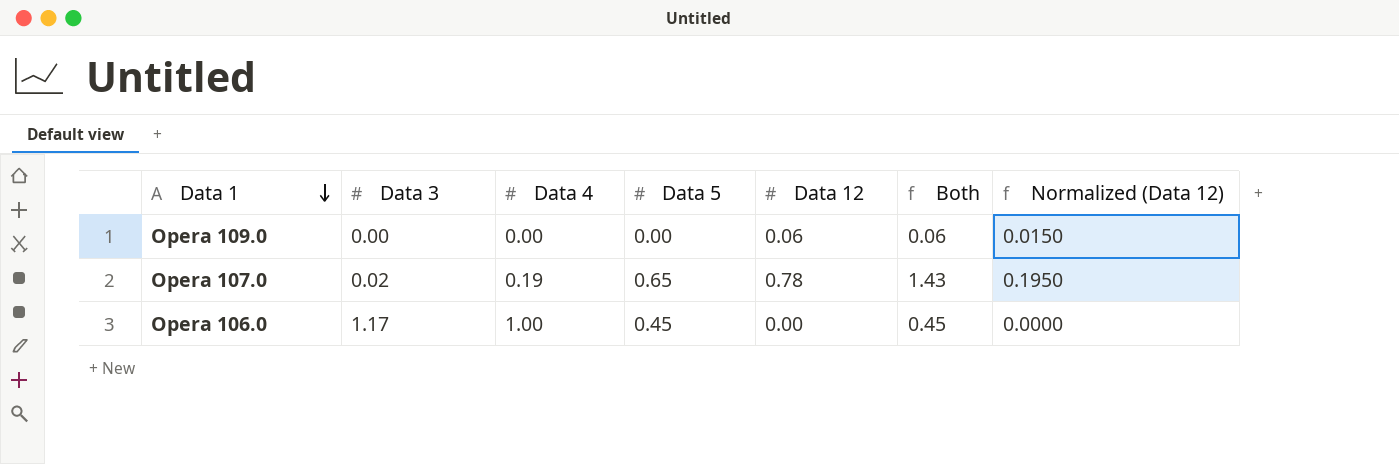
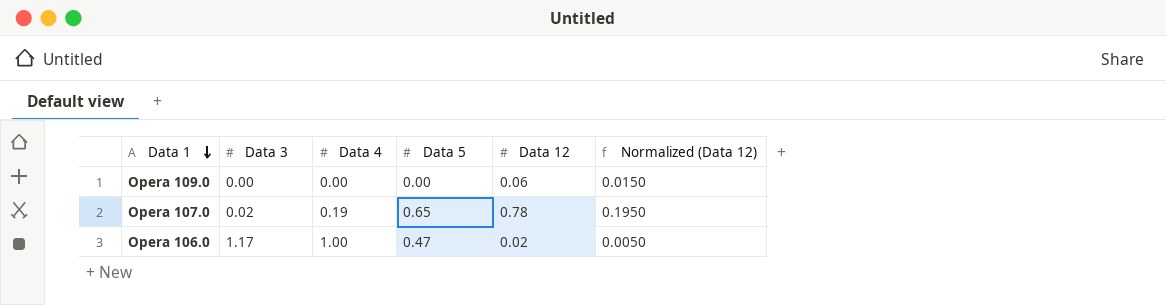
column Both | formula: [Data 5] + [Data 12] -> none
Opera 106.0 | Data 5: 0.45 -> 0.47
Opera 106.0 | Data 12: 0.00 -> 0.02
Opera 106.0 | Normalized (Data 12): 0.0000 -> 0.0050

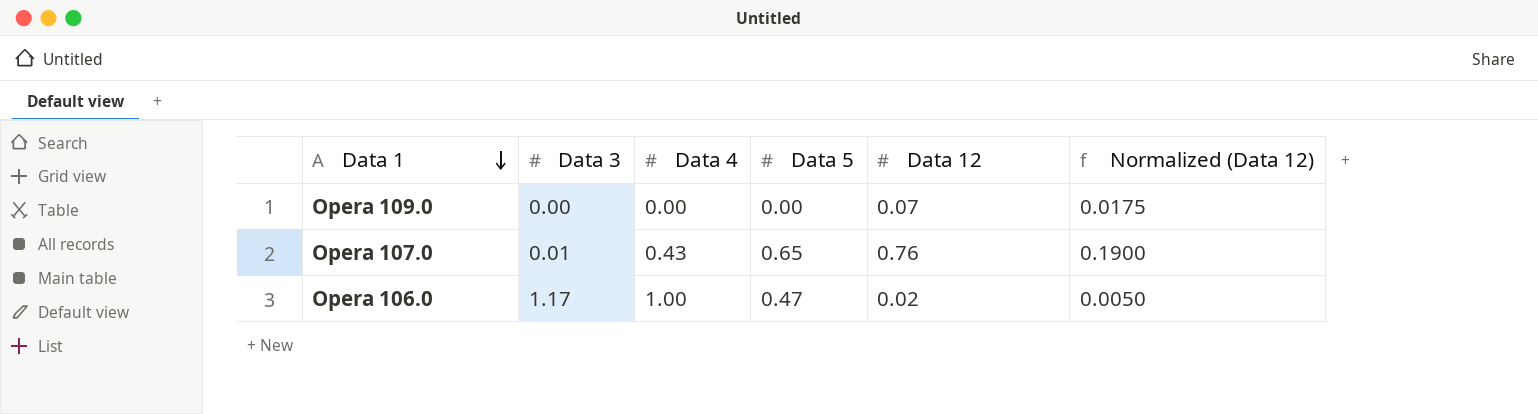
Opera 109.0 | Data 12: 0.06 -> 0.07
Opera 109.0 | Normalized (Data 12): 0.0150 -> 0.0175
Opera 107.0 | Data 3: 0.02 -> 0.01
Opera 107.0 | Data 4: 0.19 -> 0.43
Opera 107.0 | Data 12: 0.78 -> 0.76
Opera 107.0 | Normalized (Data 12): 0.1950 -> 0.1900

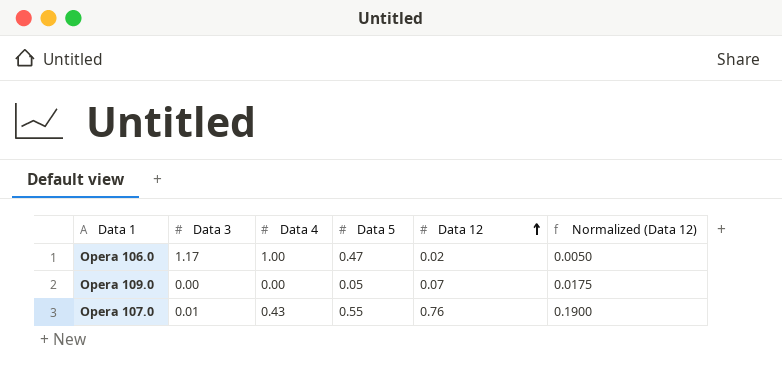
row order: Data 1 descending -> Data 12 ascending
Opera 109.0 | Data 5: 0.00 -> 0.05
Opera 107.0 | Data 5: 0.65 -> 0.55

